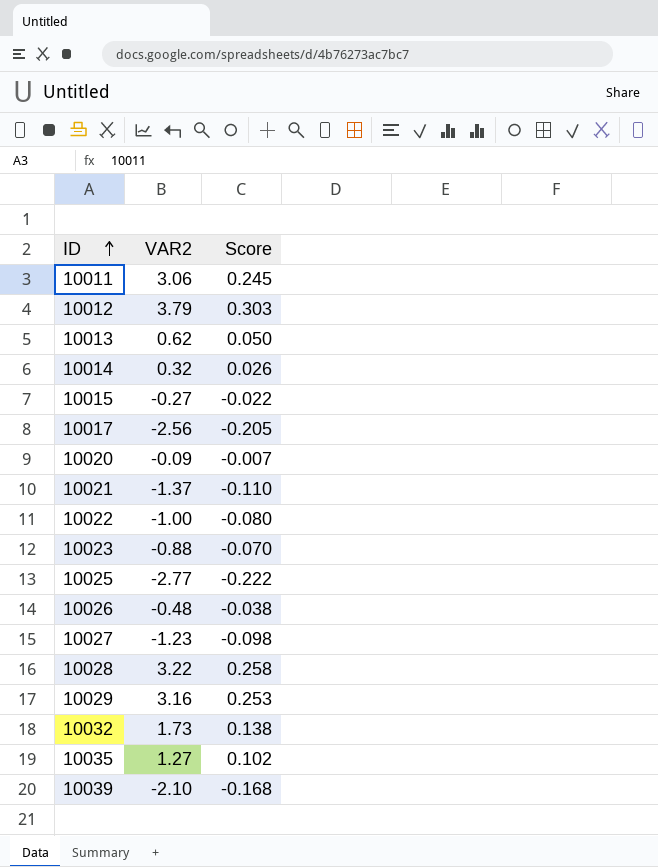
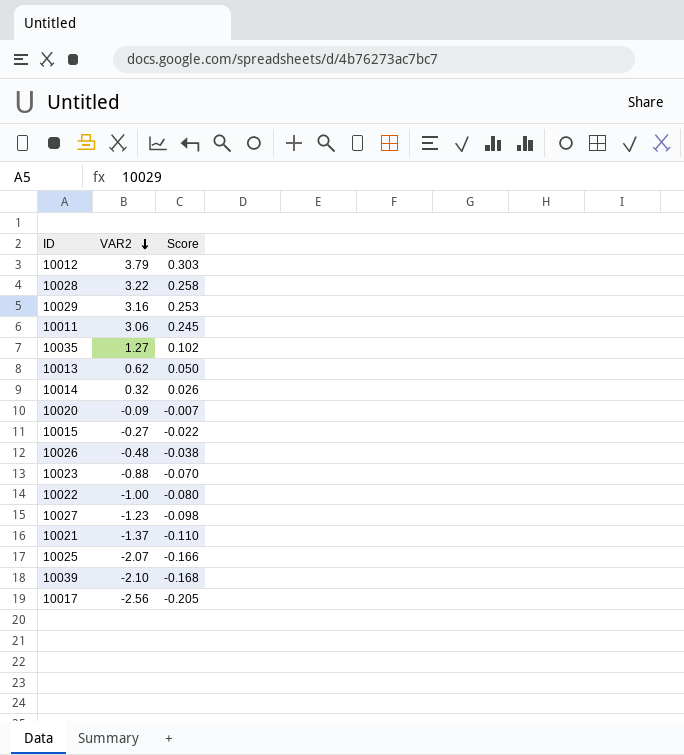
row order: ID ascending -> VAR2 descending
row 10032: 1.73 | 0.138 -> none
10025 | VAR2: -2.77 -> -2.07
10025 | Score: -0.222 -> -0.166

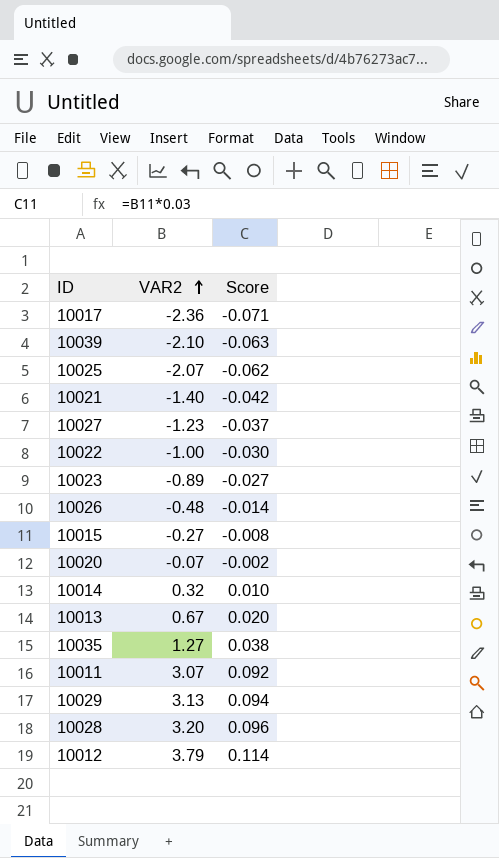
row order: VAR2 descending -> VAR2 ascending
column Score | formula: [VAR2] * 0.08 -> [VAR2] * 0.03
10017 | VAR2: -2.56 -> -2.36
10021 | VAR2: -1.37 -> -1.40
10023 | VAR2: -0.88 -> -0.89
10020 | VAR2: -0.09 -> -0.07
10013 | VAR2: 0.62 -> 0.67
10011 | VAR2: 3.06 -> 3.07
10029 | VAR2: 3.16 -> 3.13
10028 | VAR2: 3.22 -> 3.20

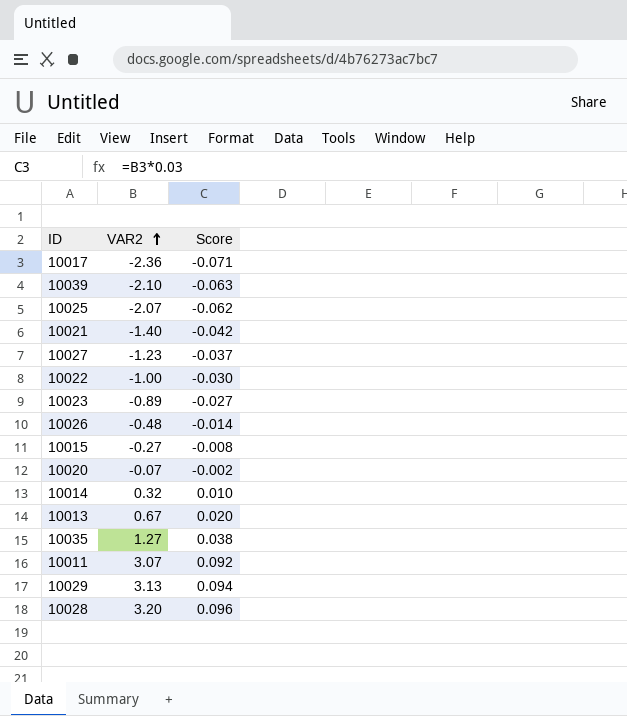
row 10012: 3.79 | 0.114 -> none

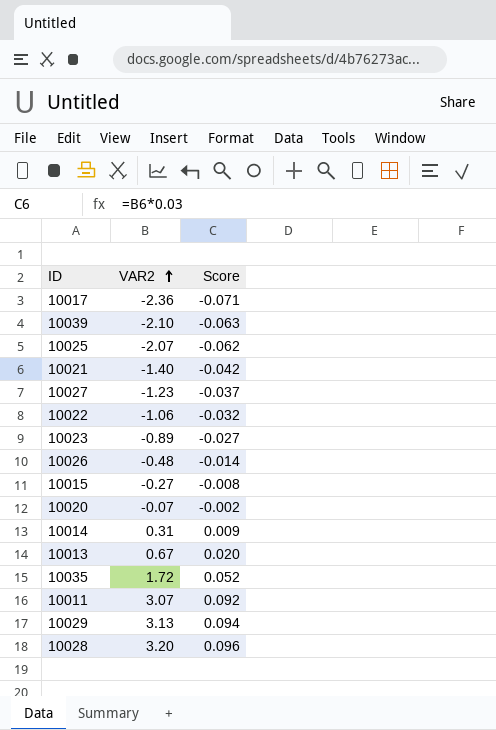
10022 | VAR2: -1.00 -> -1.06
10022 | Score: -0.030 -> -0.032
10014 | VAR2: 0.32 -> 0.31
10014 | Score: 0.010 -> 0.009
10035 | VAR2: 1.27 -> 1.72
10035 | Score: 0.038 -> 0.052

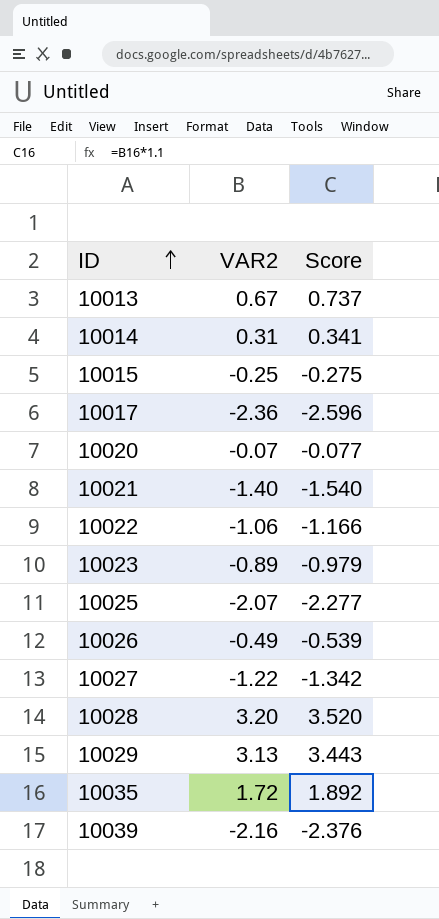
row order: VAR2 ascending -> ID ascending
column Score | formula: [VAR2] * 0.03 -> [VAR2] * 1.1
row 10011: 3.07 | 0.092 -> none
10015 | VAR2: -0.27 -> -0.25
10026 | VAR2: -0.48 -> -0.49
10027 | VAR2: -1.23 -> -1.22
10039 | VAR2: -2.10 -> -2.16

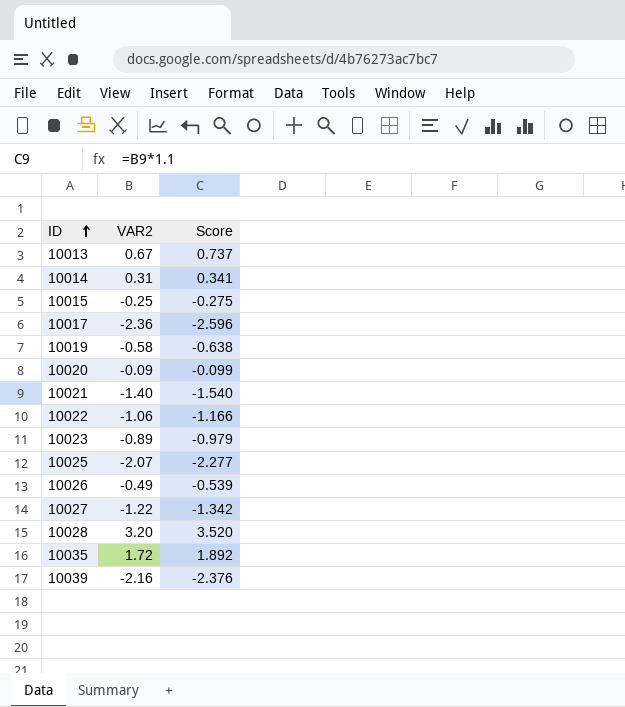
row 10029: 3.13 | 3.443 -> none
row 10019: none -> -0.58 | -0.638
10020 | VAR2: -0.07 -> -0.09
10020 | Score: -0.077 -> -0.099

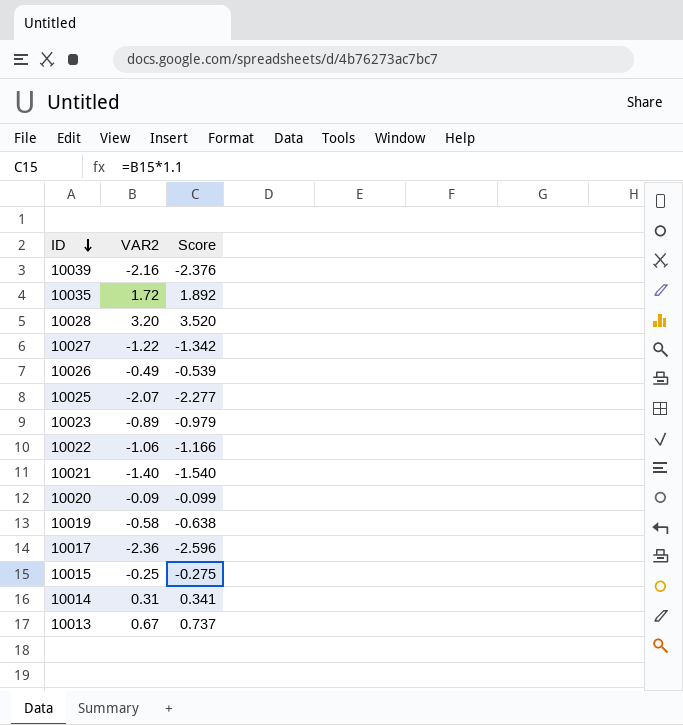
row order: ID ascending -> ID descending

